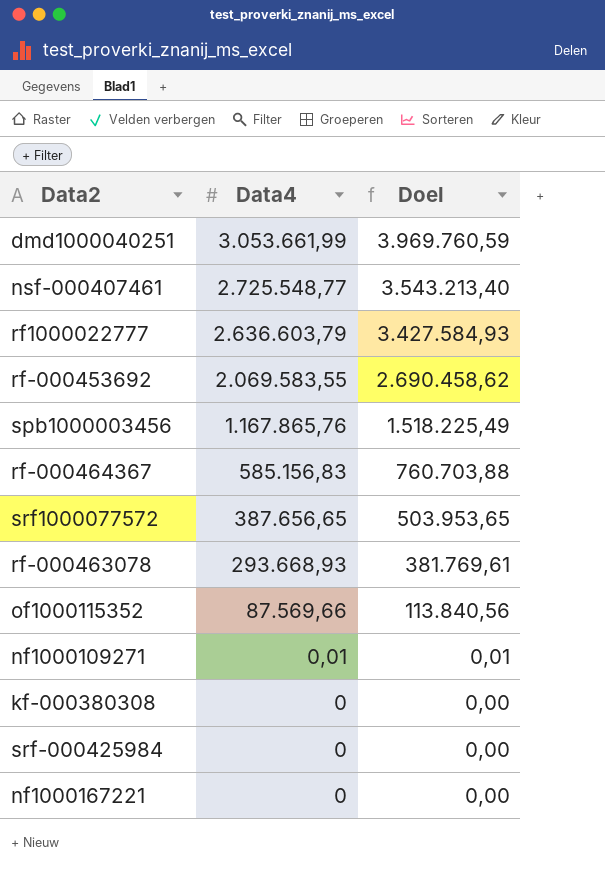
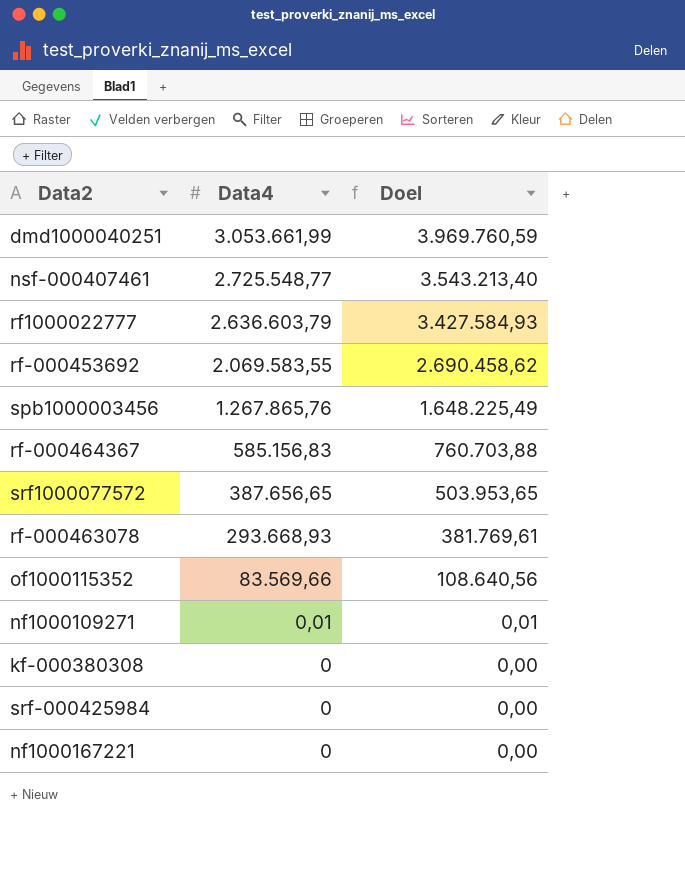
spb1000003456 | Data4: 1.167.865,76 -> 1.267.865,76
spb1000003456 | Doel: 1.518.225,49 -> 1.648.225,49
of1000115352 | Data4: 87.569,66 -> 83.569,66
of1000115352 | Doel: 113.840,56 -> 108.640,56

